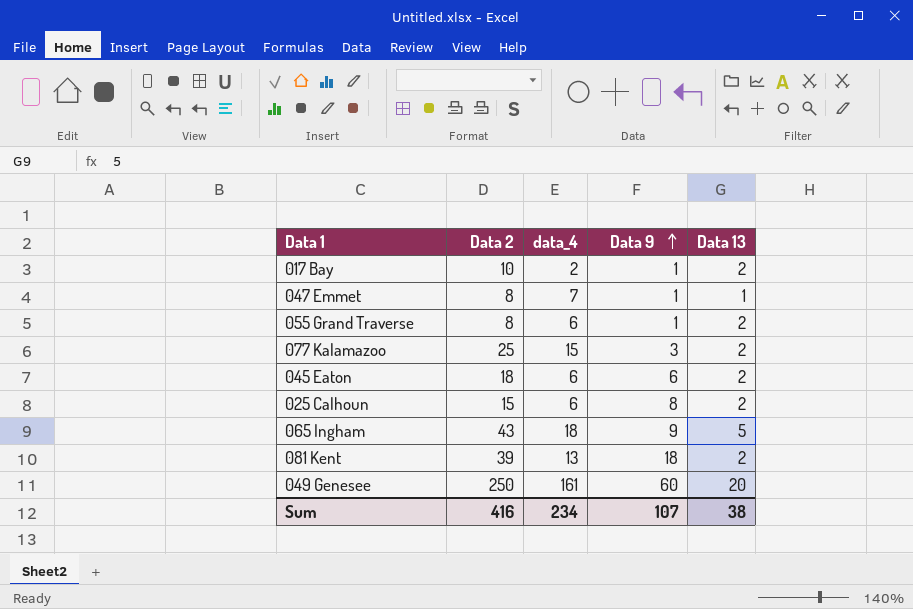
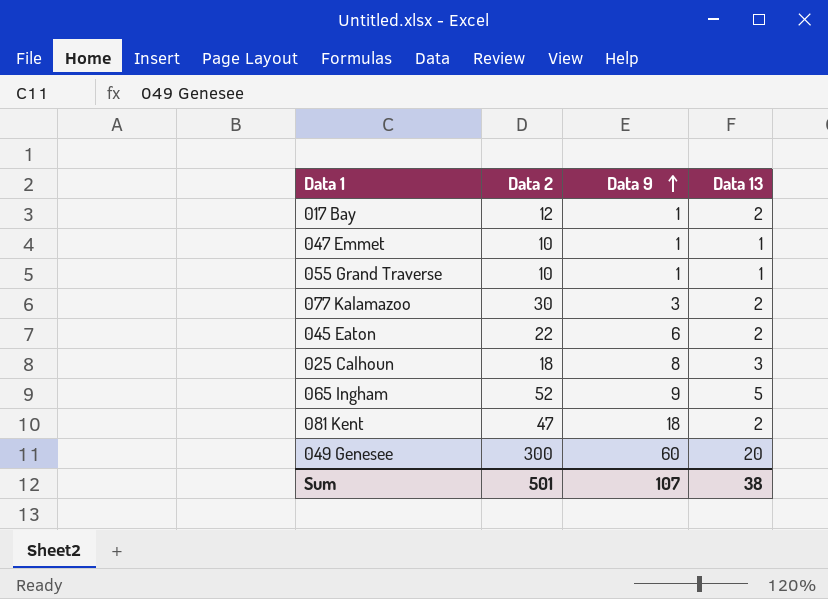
column data_4 | position: 3 -> none
017 Bay | Data 2: 10 -> 12
047 Emmet | Data 2: 8 -> 10
055 Grand Traverse | Data 2: 8 -> 10
055 Grand Traverse | Data 13: 2 -> 1
077 Kalamazoo | Data 2: 25 -> 30
045 Eaton | Data 2: 18 -> 22
025 Calhoun | Data 2: 15 -> 18
025 Calhoun | Data 13: 2 -> 3
065 Ingham | Data 2: 43 -> 52
081 Kent | Data 2: 39 -> 47
049 Genesee | Data 2: 250 -> 300
Sum | Data 2: 416 -> 501

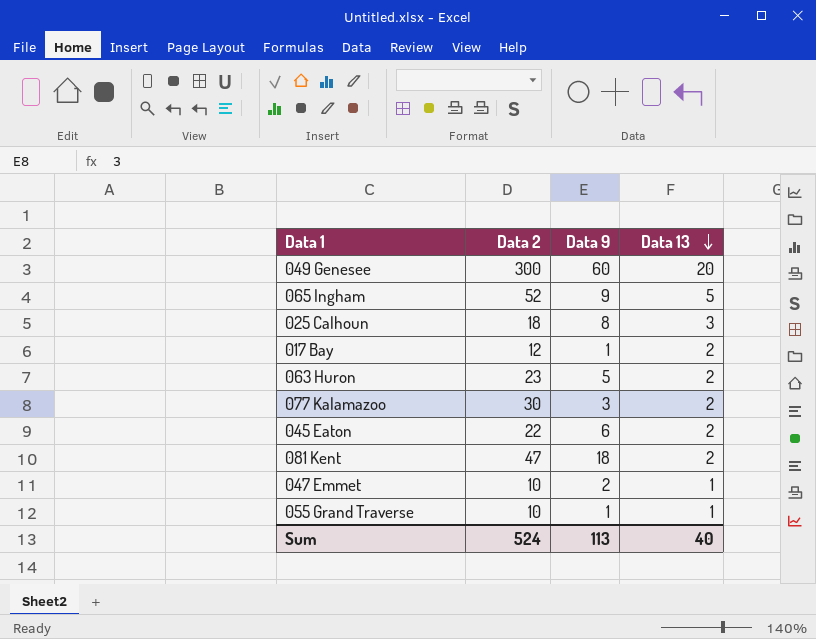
row order: Data 9 ascending -> Data 13 descending
row 063 Huron: none -> 23 | 5 | 2
047 Emmet | Data 9: 1 -> 2
Sum | Data 2: 501 -> 524
Sum | Data 9: 107 -> 113
Sum | Data 13: 38 -> 40

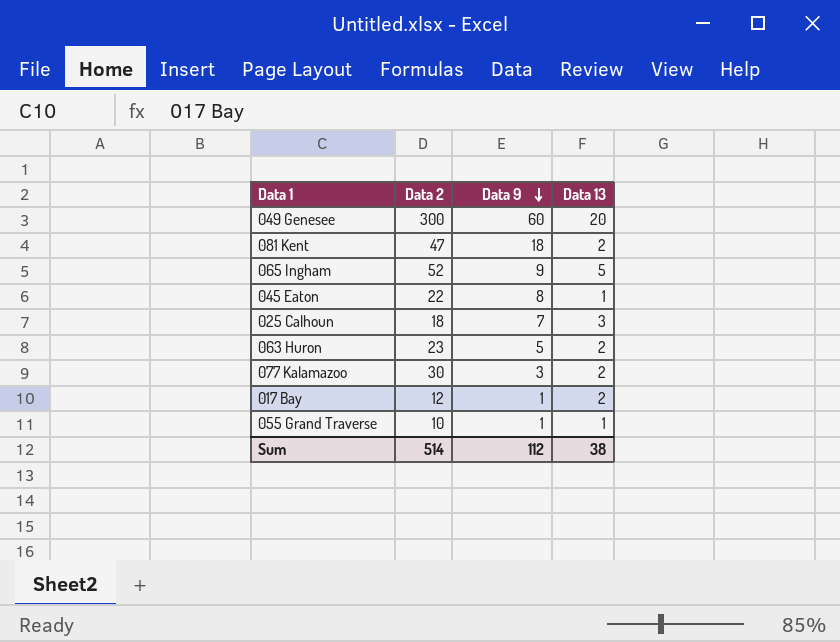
row order: Data 13 descending -> Data 9 descending
row 047 Emmet: 10 | 2 | 1 -> none
045 Eaton | Data 9: 6 -> 8
045 Eaton | Data 13: 2 -> 1
025 Calhoun | Data 9: 8 -> 7
Sum | Data 2: 524 -> 514
Sum | Data 9: 113 -> 112
Sum | Data 13: 40 -> 38

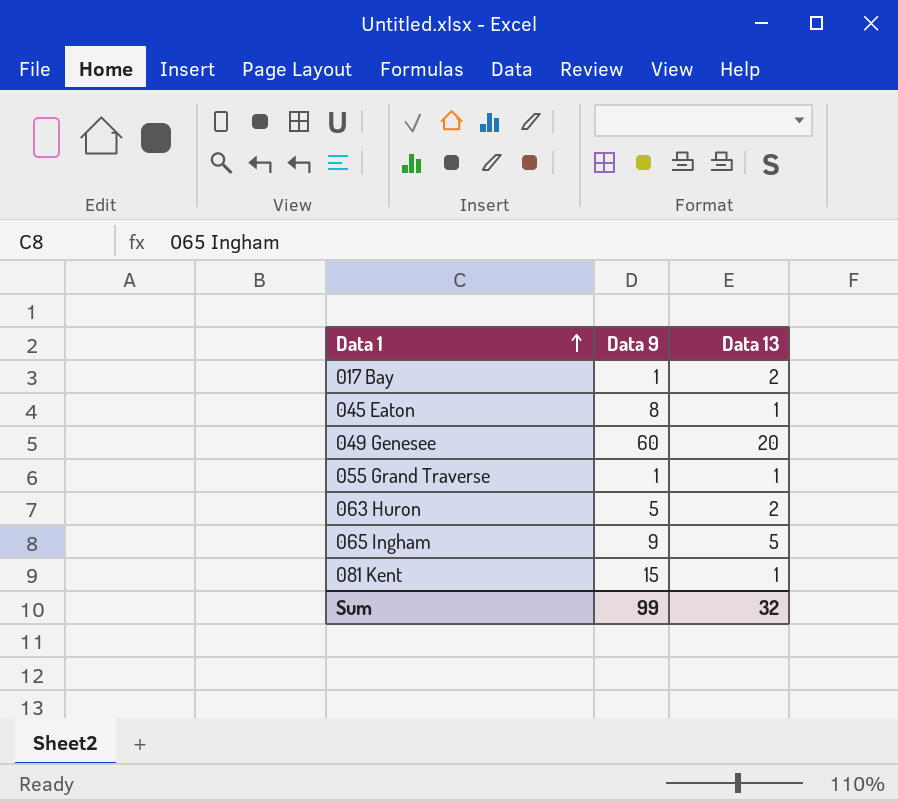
row order: Data 9 descending -> Data 1 ascending
column Data 2 | position: 2 -> none
row 025 Calhoun: 18 | 7 | 3 -> none
row 077 Kalamazoo: 30 | 3 | 2 -> none
081 Kent | Data 9: 18 -> 15
081 Kent | Data 13: 2 -> 1
Sum | Data 9: 112 -> 99
Sum | Data 13: 38 -> 32

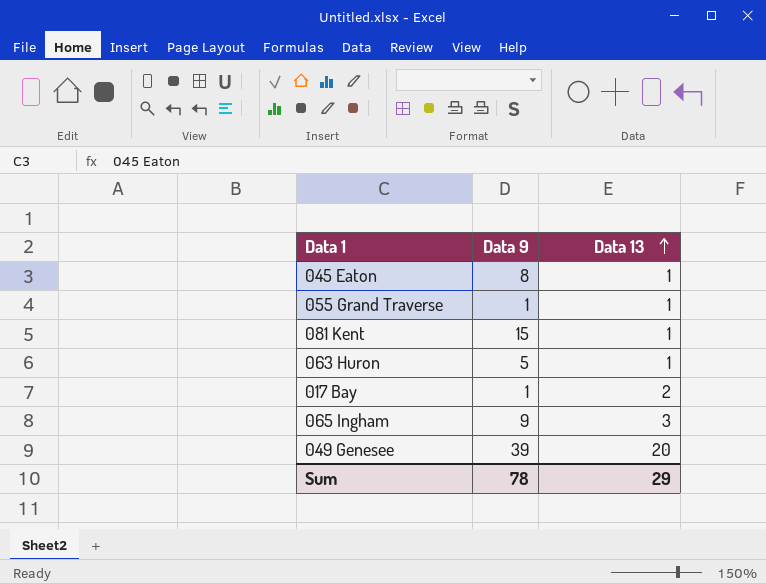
row order: Data 1 ascending -> Data 13 ascending
063 Huron | Data 13: 2 -> 1
065 Ingham | Data 13: 5 -> 3
049 Genesee | Data 9: 60 -> 39
Sum | Data 9: 99 -> 78
Sum | Data 13: 32 -> 29

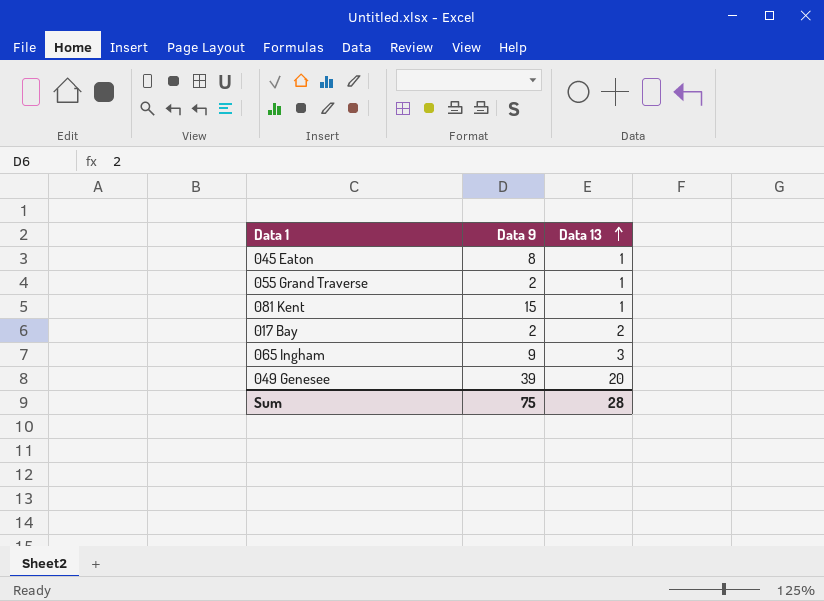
row 063 Huron: 5 | 1 -> none
055 Grand Traverse | Data 9: 1 -> 2
017 Bay | Data 9: 1 -> 2
Sum | Data 9: 78 -> 75
Sum | Data 13: 29 -> 28

